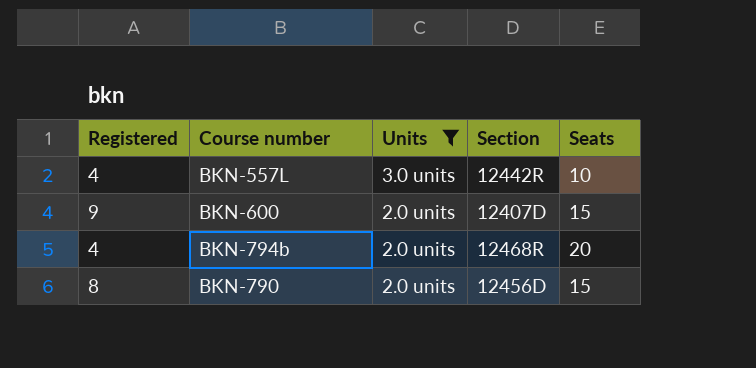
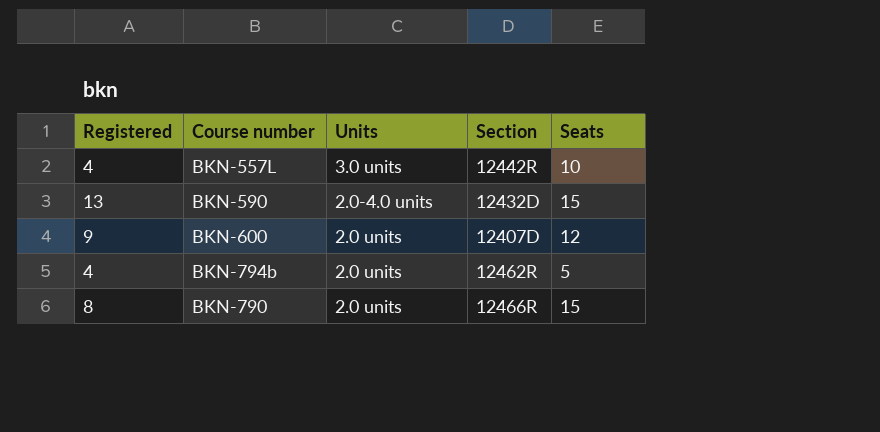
filter: Units != 2.0-4.0 units -> none
BKN-600 | Seats: 15 -> 12
BKN-794b | Section: 12468R -> 12462R
BKN-794b | Seats: 20 -> 5
BKN-790 | Section: 12456D -> 12466R

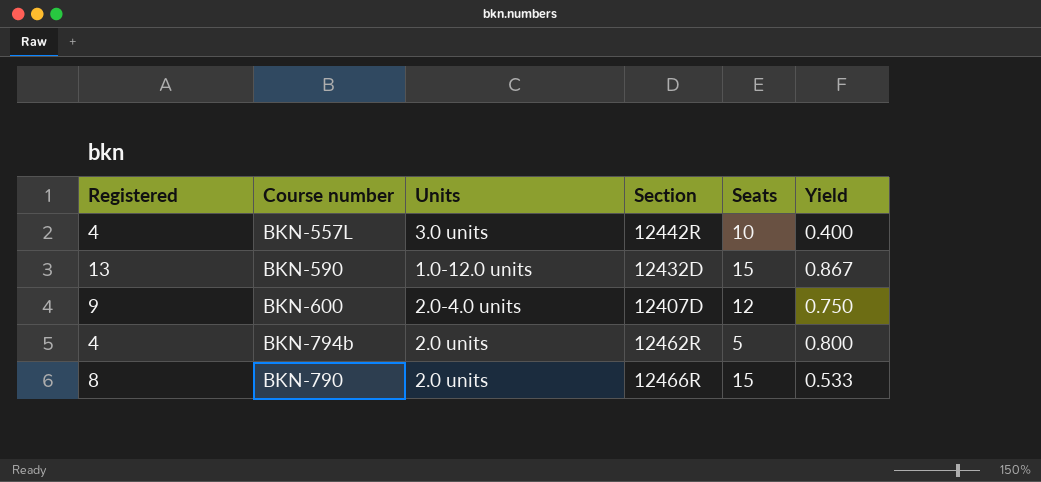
column Yield | formula: none -> [Registered] / [Seats]
BKN-590 | Units: 2.0-4.0 units -> 1.0-12.0 units
BKN-600 | Units: 2.0 units -> 2.0-4.0 units

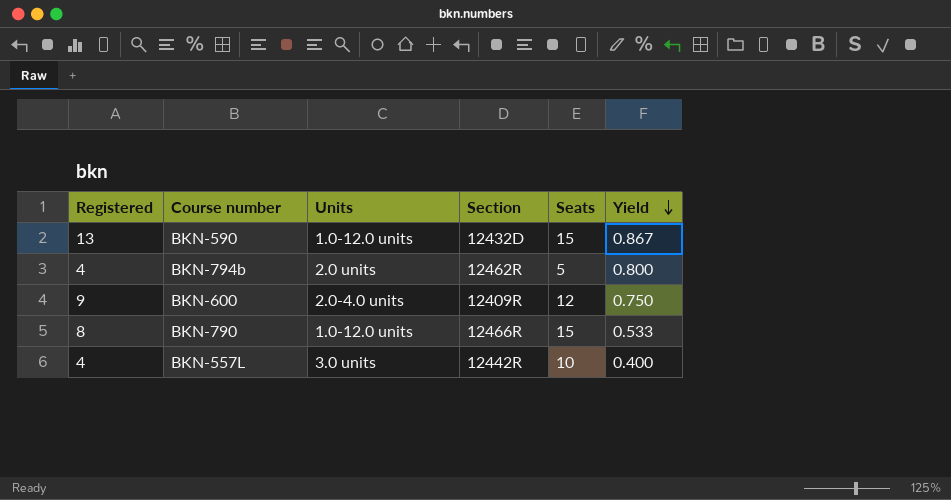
row order: none -> Yield descending
BKN-600 | Section: 12407D -> 12409R
BKN-790 | Units: 2.0 units -> 1.0-12.0 units

